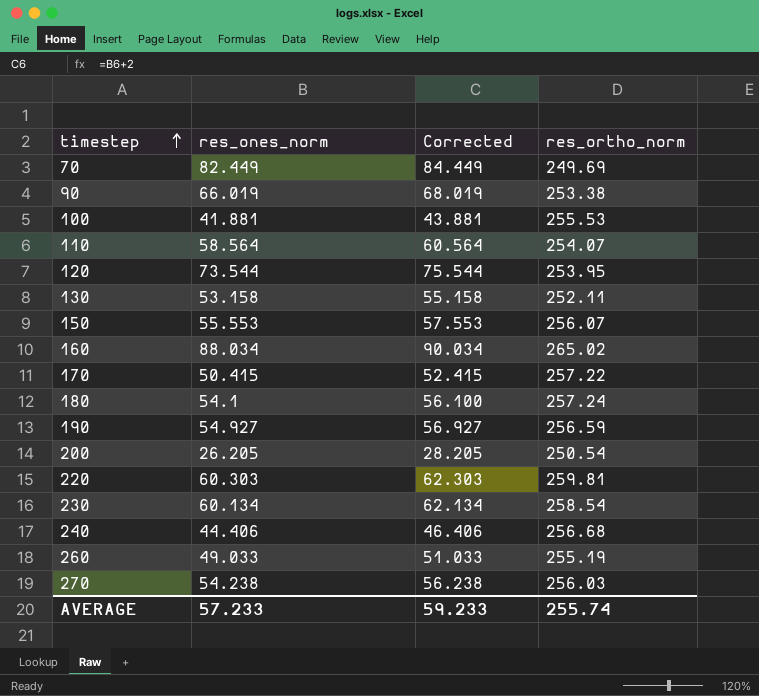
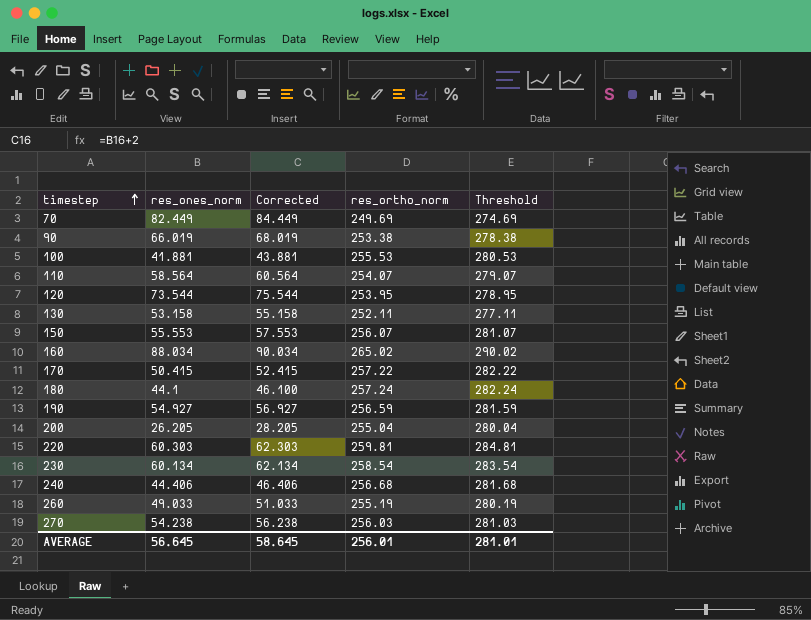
column Threshold | formula: none -> [res_ortho_norm] + 25
180 | res_ones_norm: 54.1 -> 44.1
180 | Corrected: 56.100 -> 46.100
200 | res_ortho_norm: 250.54 -> 255.04
AVERAGE | res_ones_norm: 57.233 -> 56.645
AVERAGE | Corrected: 59.233 -> 58.645
AVERAGE | res_ortho_norm: 255.74 -> 256.01

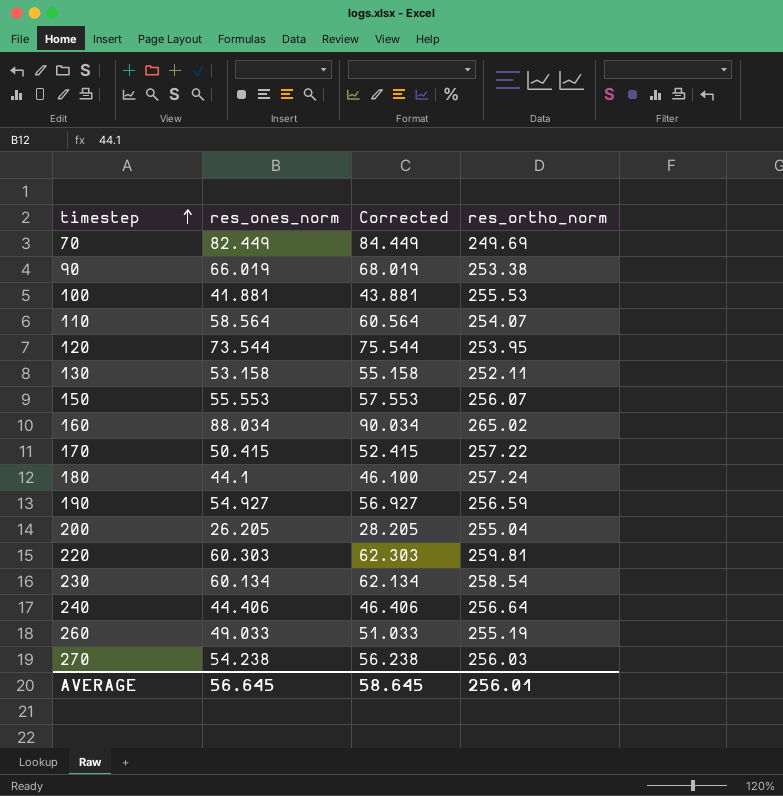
column Threshold | formula: [res_ortho_norm] + 25 -> none
240 | res_ortho_norm: 256.68 -> 256.64

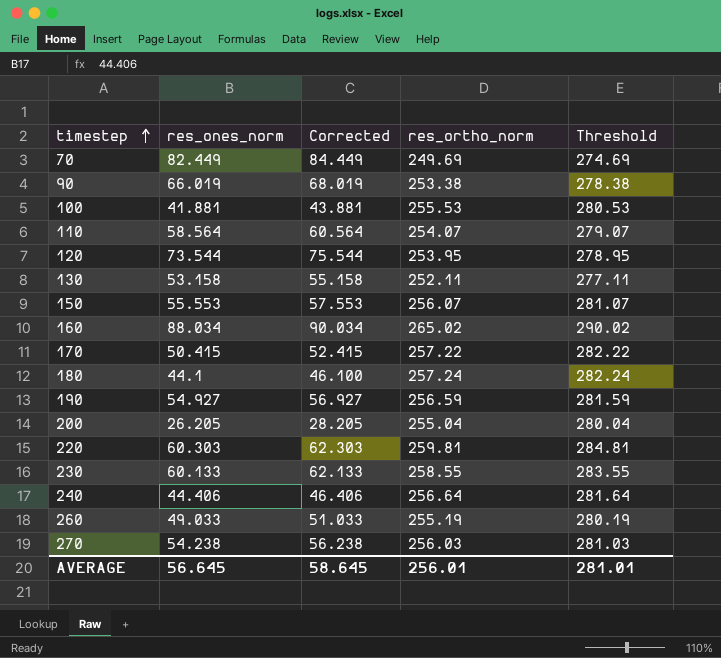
column Threshold | formula: none -> [res_ortho_norm] + 25
230 | res_ones_norm: 60.134 -> 60.133
230 | Corrected: 62.134 -> 62.133
230 | res_ortho_norm: 258.54 -> 258.55

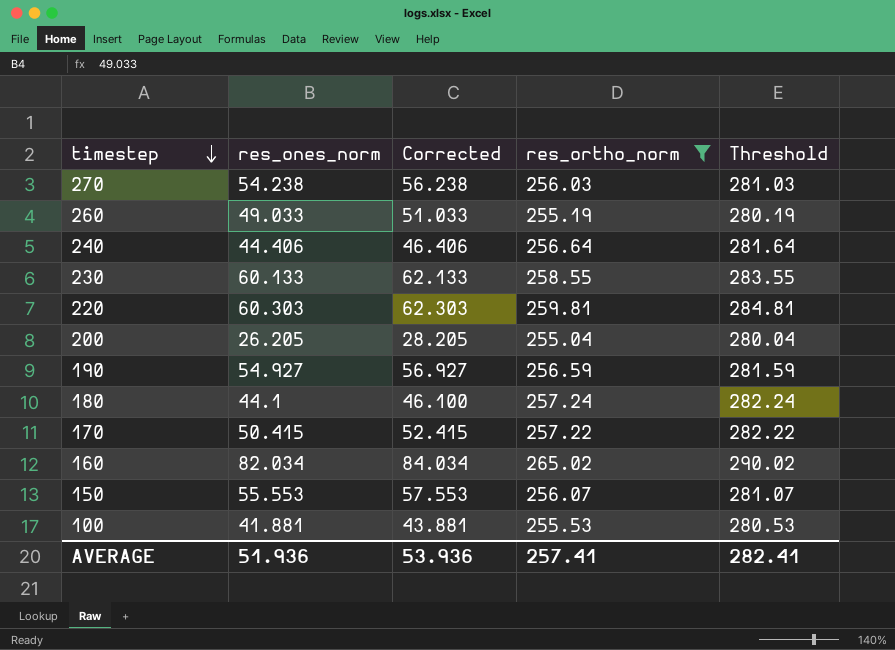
filter: none -> res_ortho_norm >= 255.04
row order: timestep ascending -> timestep descending
160 | res_ones_norm: 88.034 -> 82.034
160 | Corrected: 90.034 -> 84.034
AVERAGE | res_ones_norm: 56.645 -> 51.936
AVERAGE | Corrected: 58.645 -> 53.936
AVERAGE | res_ortho_norm: 256.01 -> 257.41
AVERAGE | Threshold: 281.01 -> 282.41

